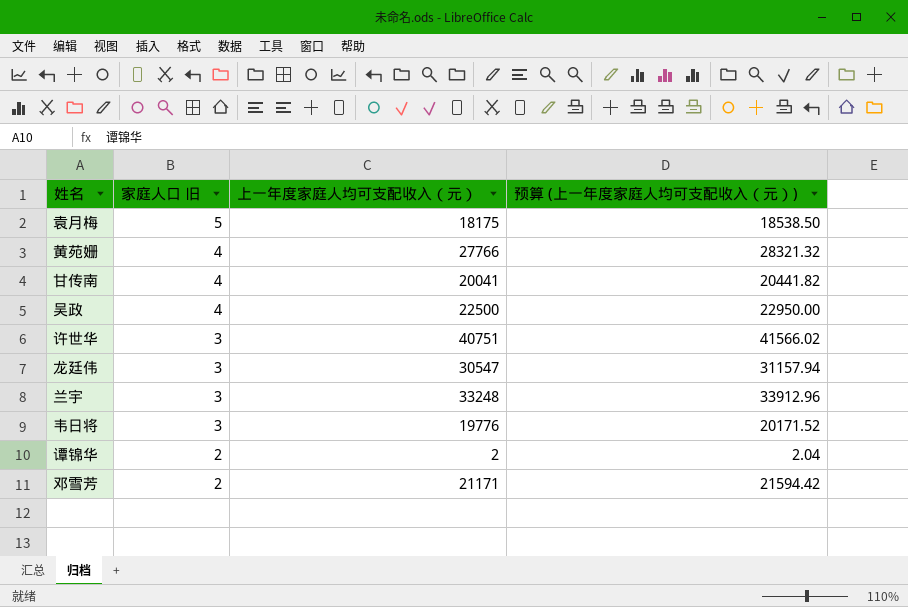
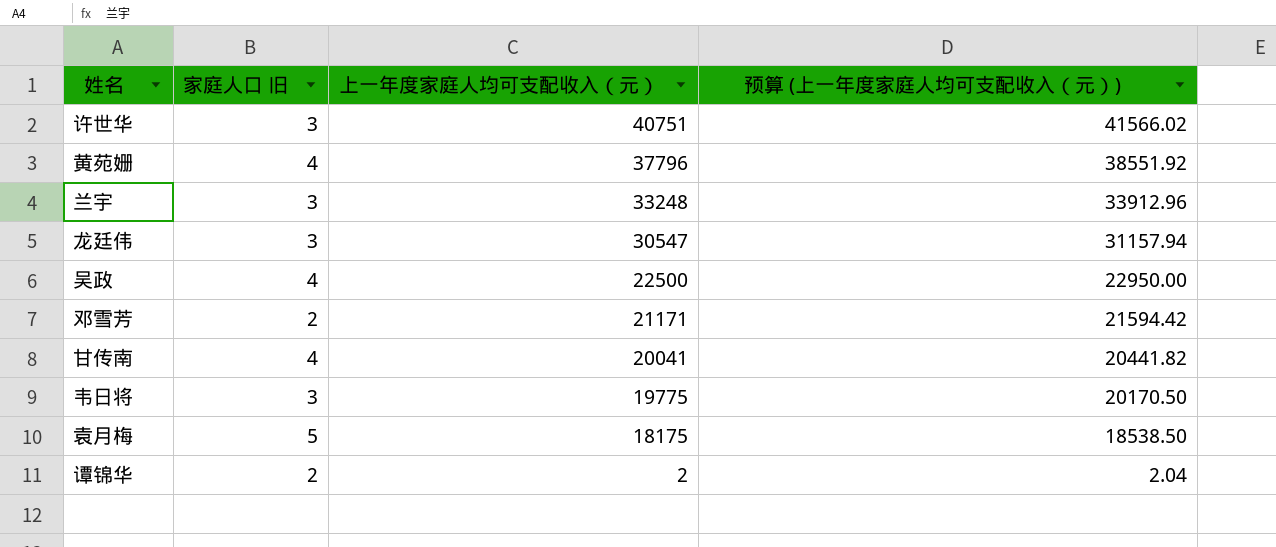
row order: 家庭人口 旧 descending -> 上一年度家庭人均可支配收入（元） descending
黄苑姗 | 上一年度家庭人均可支配收入（元）: 27766 -> 37796
黄苑姗 | 预算 (上一年度家庭人均可支配收入（元）): 28321.32 -> 38551.92
韦日将 | 上一年度家庭人均可支配收入（元）: 19776 -> 19775
韦日将 | 预算 (上一年度家庭人均可支配收入（元）): 20171.52 -> 20170.50

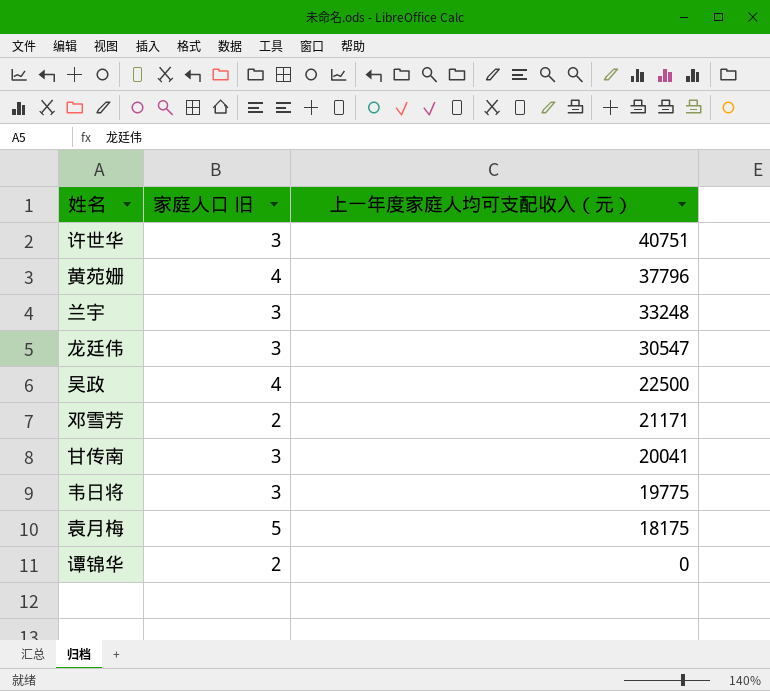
column 预算 (上一年度家庭人均可支配收入（元）) | formula: [上一年度家庭人均可支配收入（元）] * 1.02 -> none
甘传南 | 家庭人口 旧: 4 -> 3
谭锦华 | 上一年度家庭人均可支配收入（元）: 2 -> 0

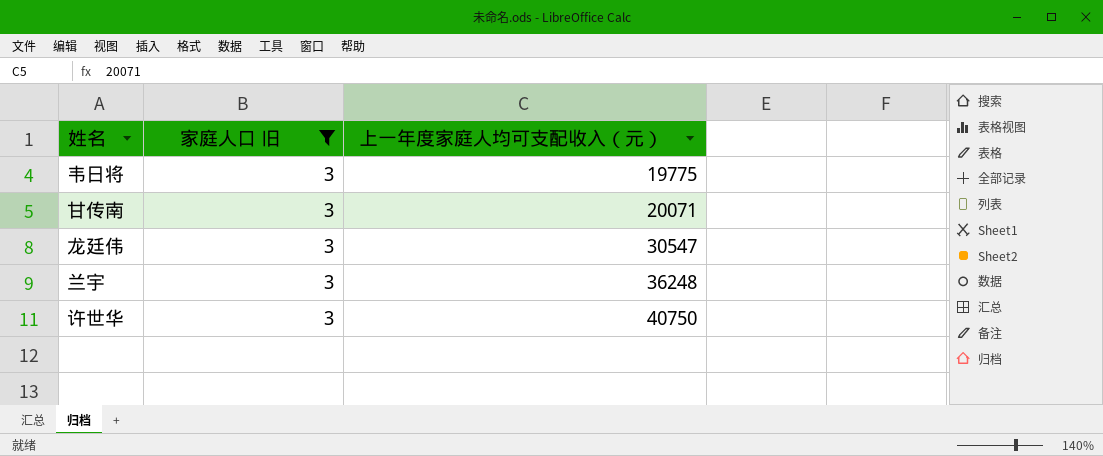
filter: none -> 家庭人口 旧 = 3
row order: 上一年度家庭人均可支配收入（元） descending -> 上一年度家庭人均可支配收入（元） ascending
甘传南 | 上一年度家庭人均可支配收入（元）: 20041 -> 20071
兰宇 | 上一年度家庭人均可支配收入（元）: 33248 -> 36248
许世华 | 上一年度家庭人均可支配收入（元）: 40751 -> 40750

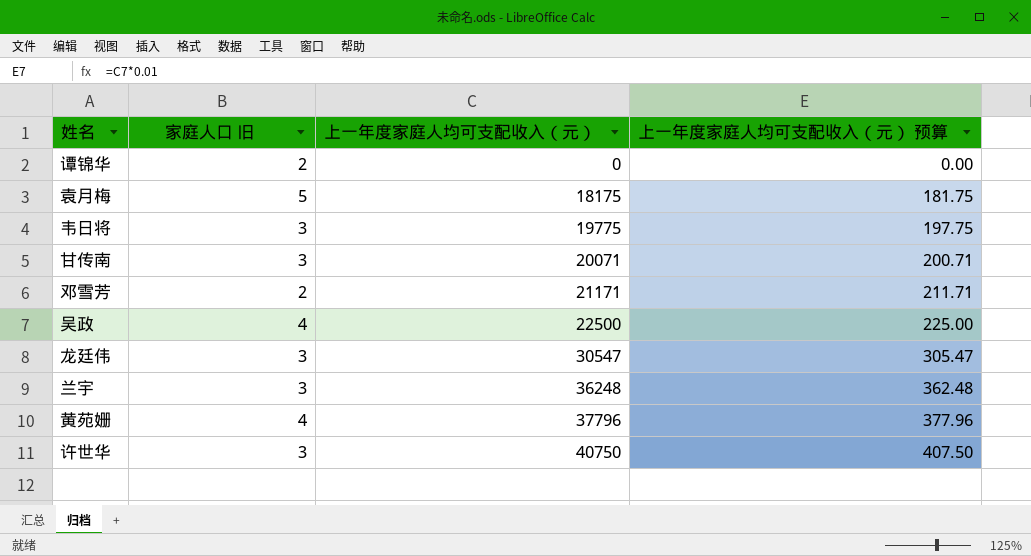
filter: 家庭人口 旧 = 3 -> none
column 上一年度家庭人均可支配收入（元） 预算 | formula: none -> [上一年度家庭人均可支配收入（元）] * 0.01

